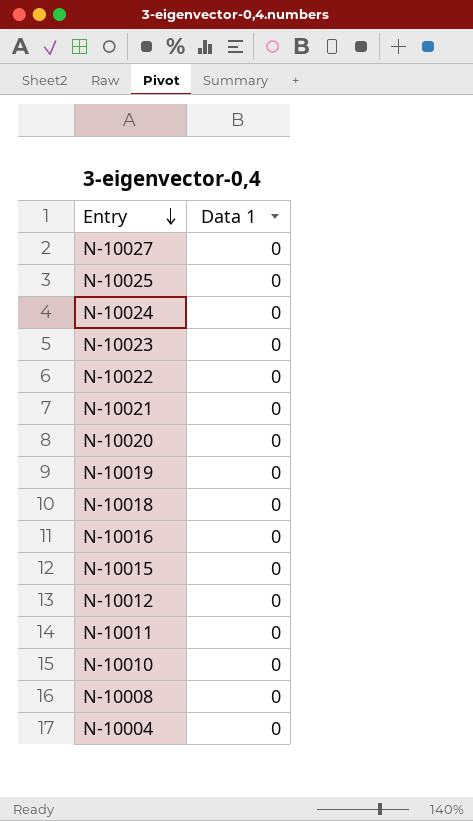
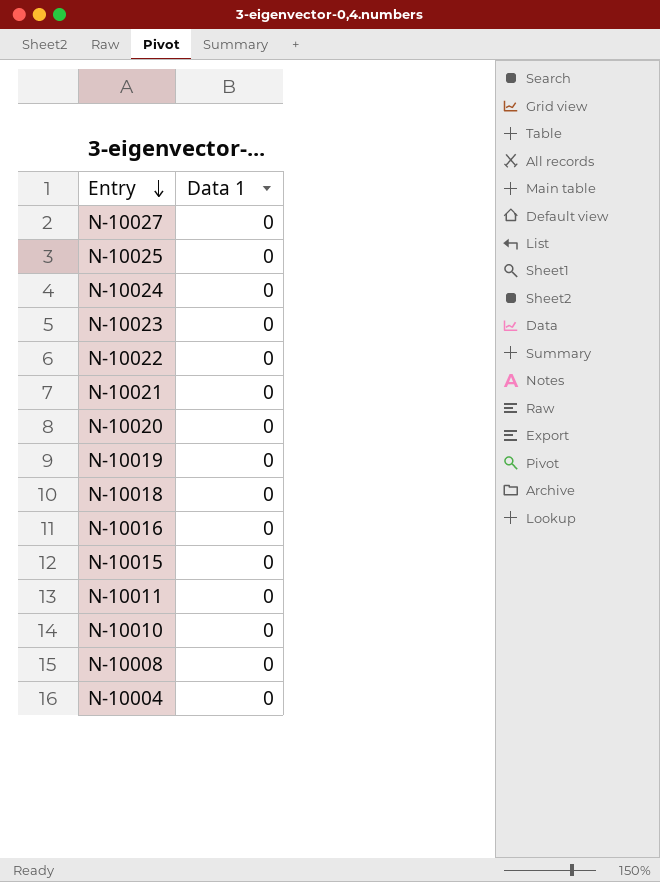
row N-10012: 0 -> none

